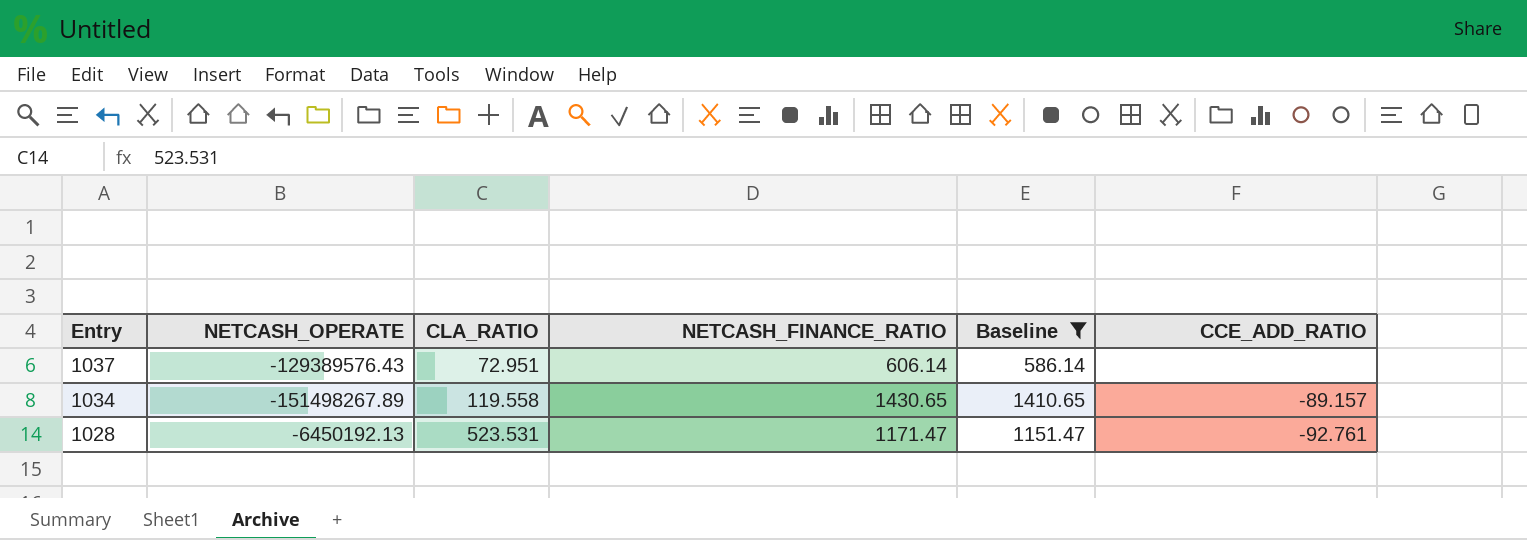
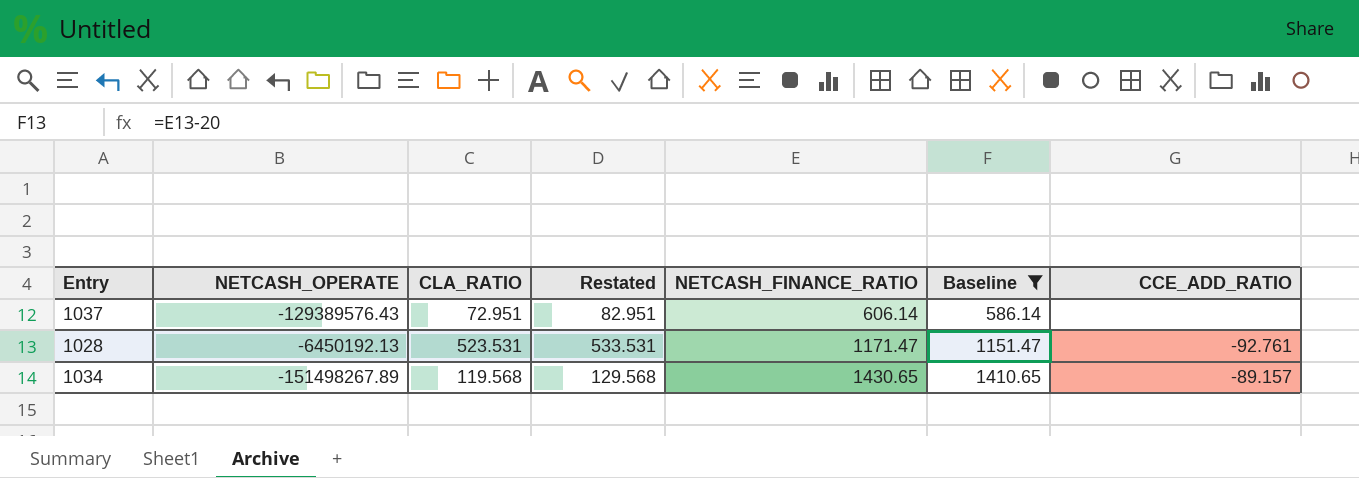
row order: Entry descending -> NETCASH_FINANCE_RATIO ascending
column Restated | formula: none -> [CLA_RATIO] + 10
1034 | CLA_RATIO: 119.558 -> 119.568

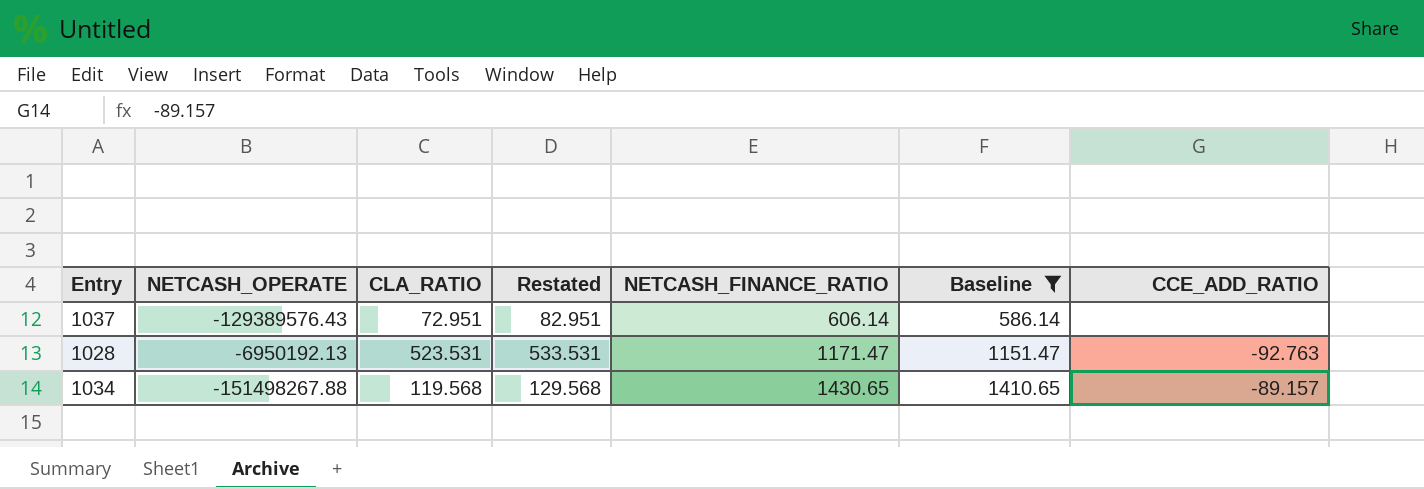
1028 | NETCASH_OPERATE: -6450192.13 -> -6950192.13
1028 | CCE_ADD_RATIO: -92.761 -> -92.763
1034 | NETCASH_OPERATE: -151498267.89 -> -151498267.88

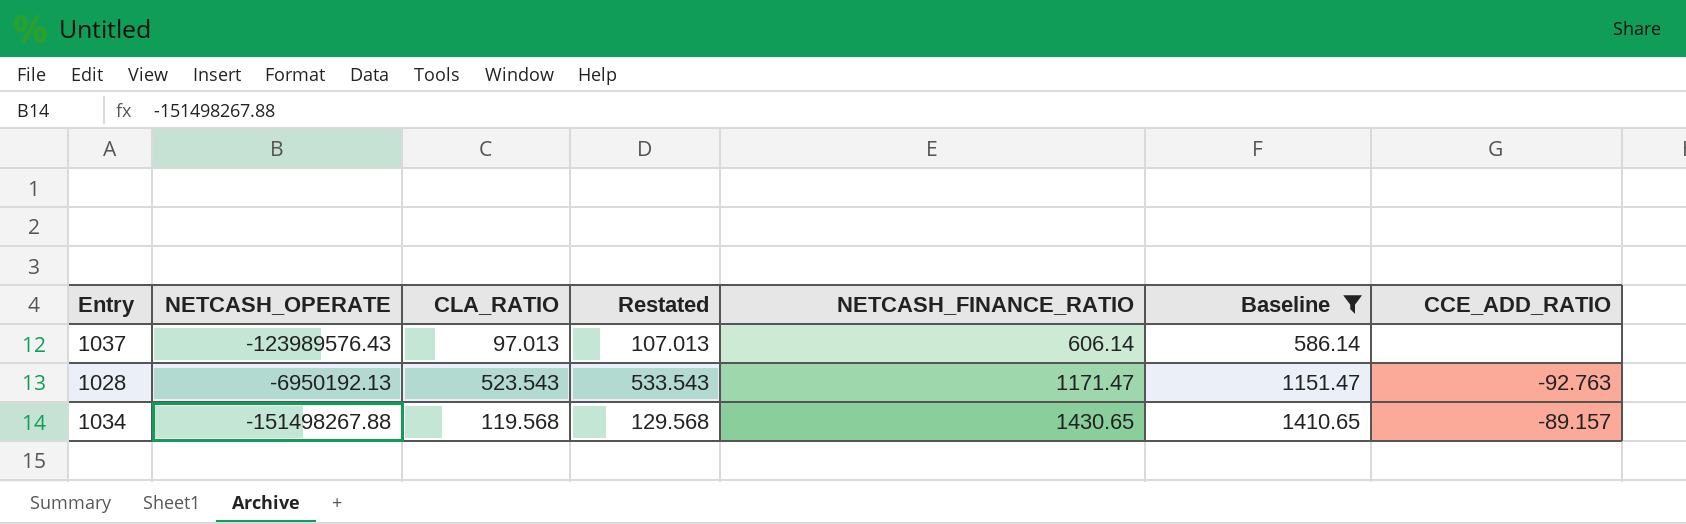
1037 | NETCASH_OPERATE: -129389576.43 -> -123989576.43
1037 | CLA_RATIO: 72.951 -> 97.013
1037 | Restated: 82.951 -> 107.013
1028 | CLA_RATIO: 523.531 -> 523.543
1028 | Restated: 533.531 -> 533.543

